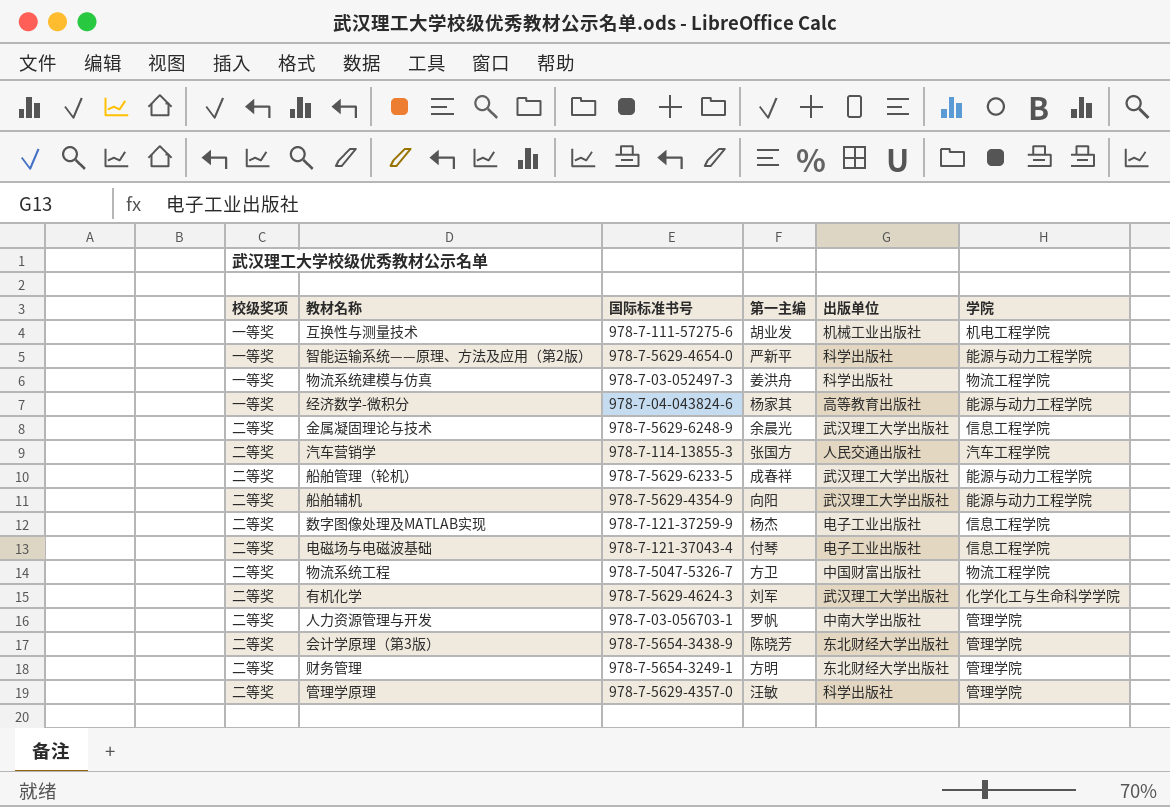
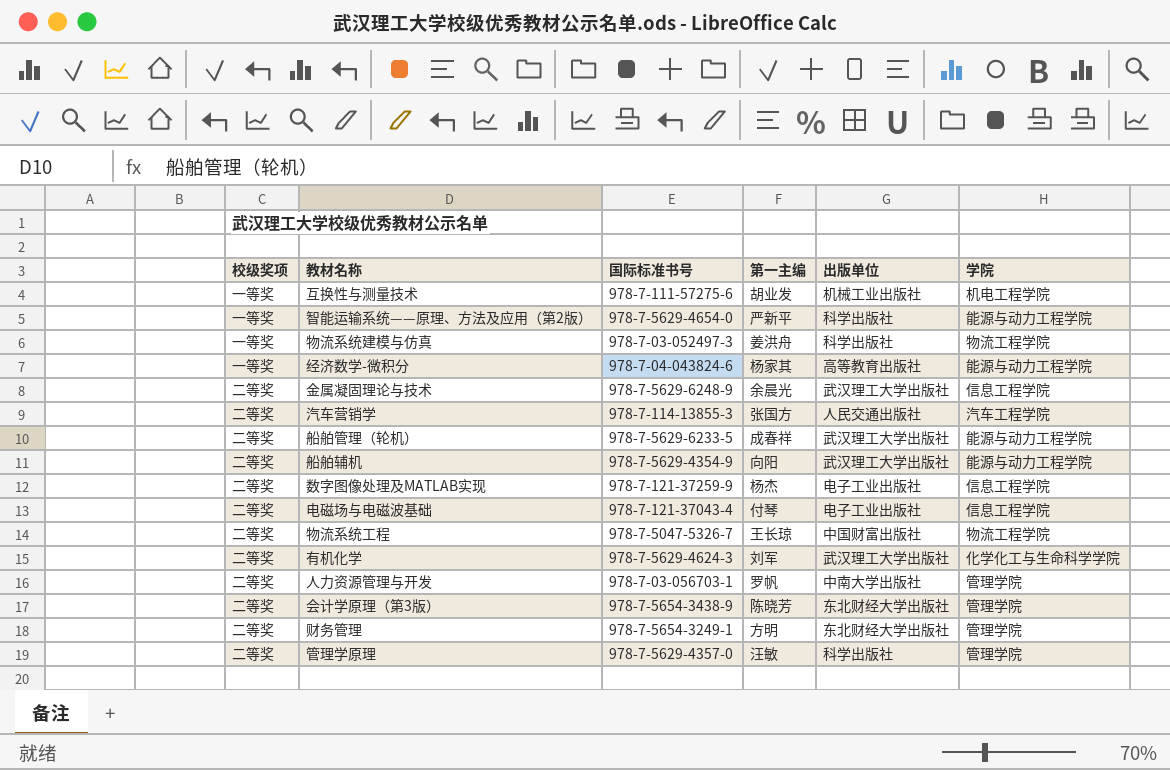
物流系统工程 | 第一主编: 方卫 -> 王长琼

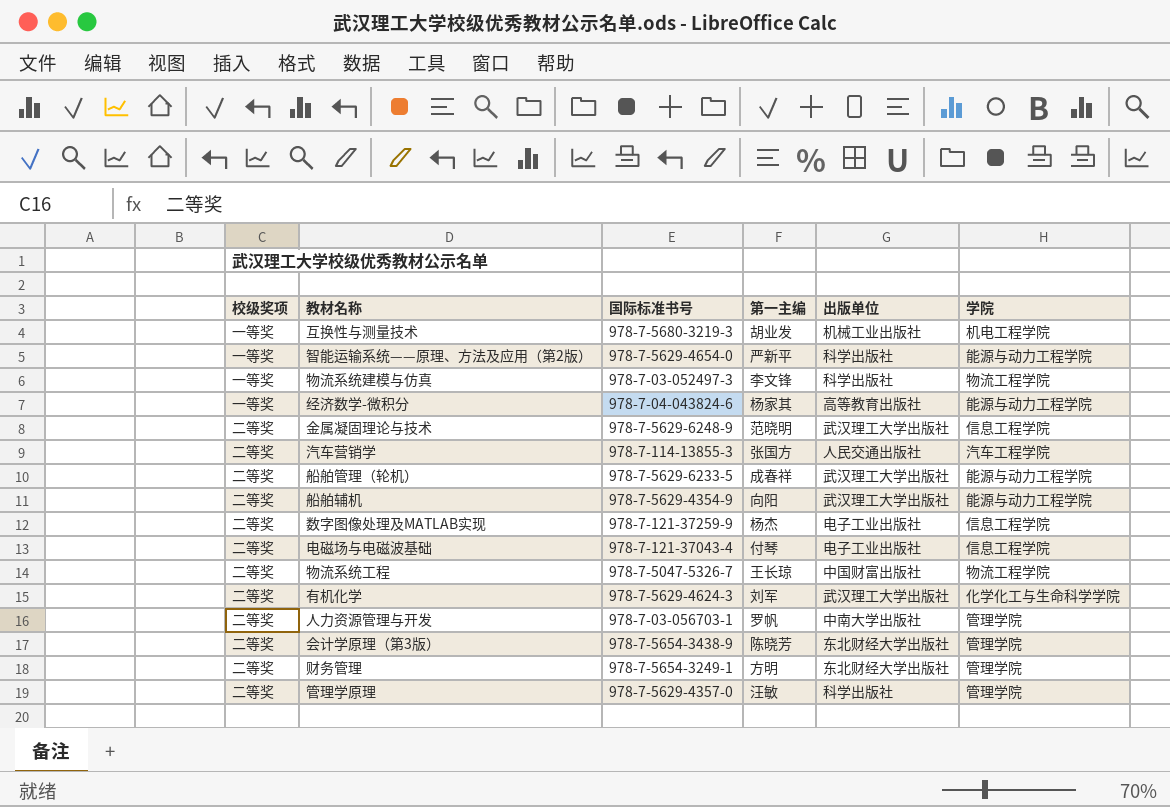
互换性与测量技术 | 国际标准书号: 978-7-111-57275-6 -> 978-7-5680-3219-3
物流系统建模与仿真 | 第一主编: 姜洪舟 -> 李文锋
金属凝固理论与技术 | 第一主编: 余晨光 -> 范晓明

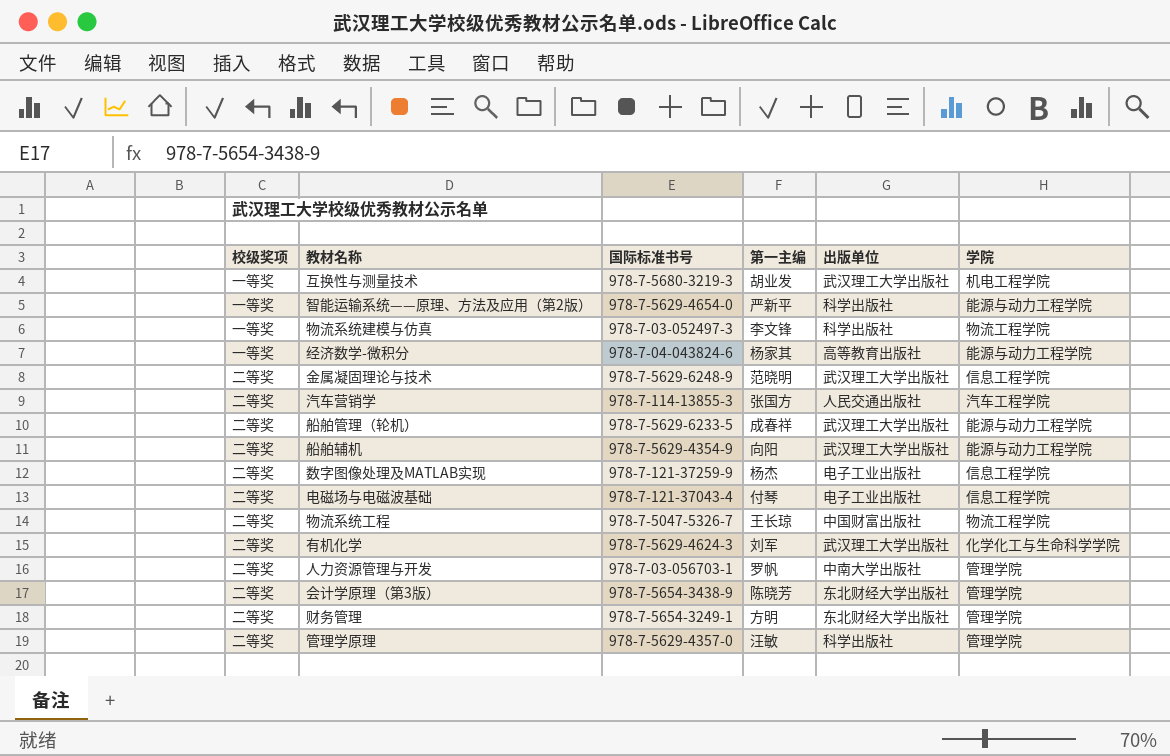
互换性与测量技术 | 出版单位: 机械工业出版社 -> 武汉理工大学出版社

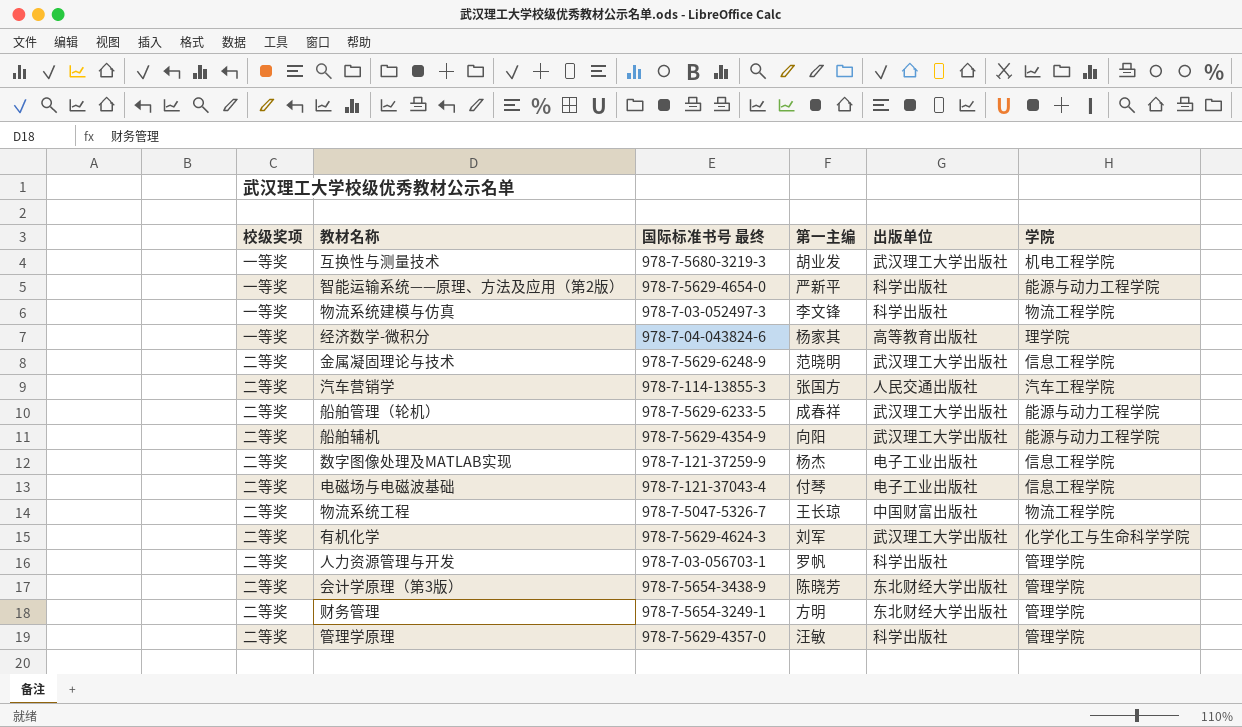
column name: 国际标准书号 -> 国际标准书号 最终
经济数学-微积分 | 学院: 能源与动力工程学院 -> 理学院
人力资源管理与开发 | 出版单位: 中南大学出版社 -> 科学出版社

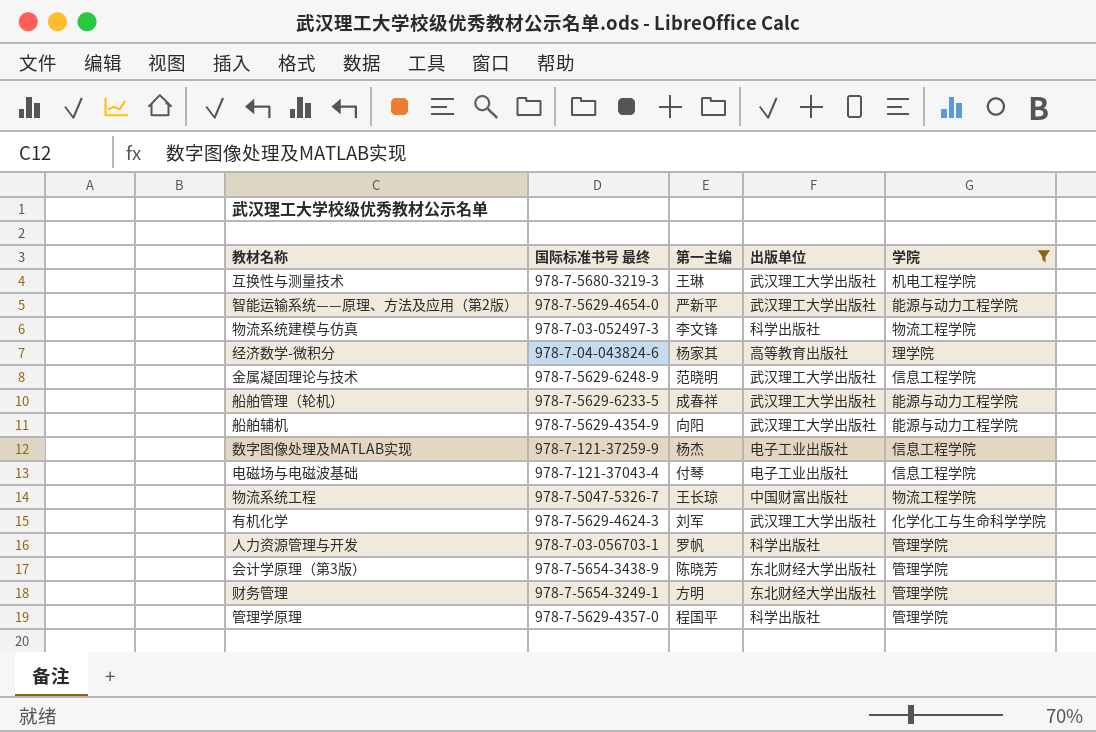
filter: none -> 学院 != 汽车工程学院
column 校级奖项 | position: 1 -> none
互换性与测量技术 | 第一主编: 胡业发 -> 王琳
智能运输系统——原理、方法及应用（第2版） | 出版单位: 科学出版社 -> 武汉理工大学出版社
管理学原理 | 第一主编: 汪敏 -> 程国平

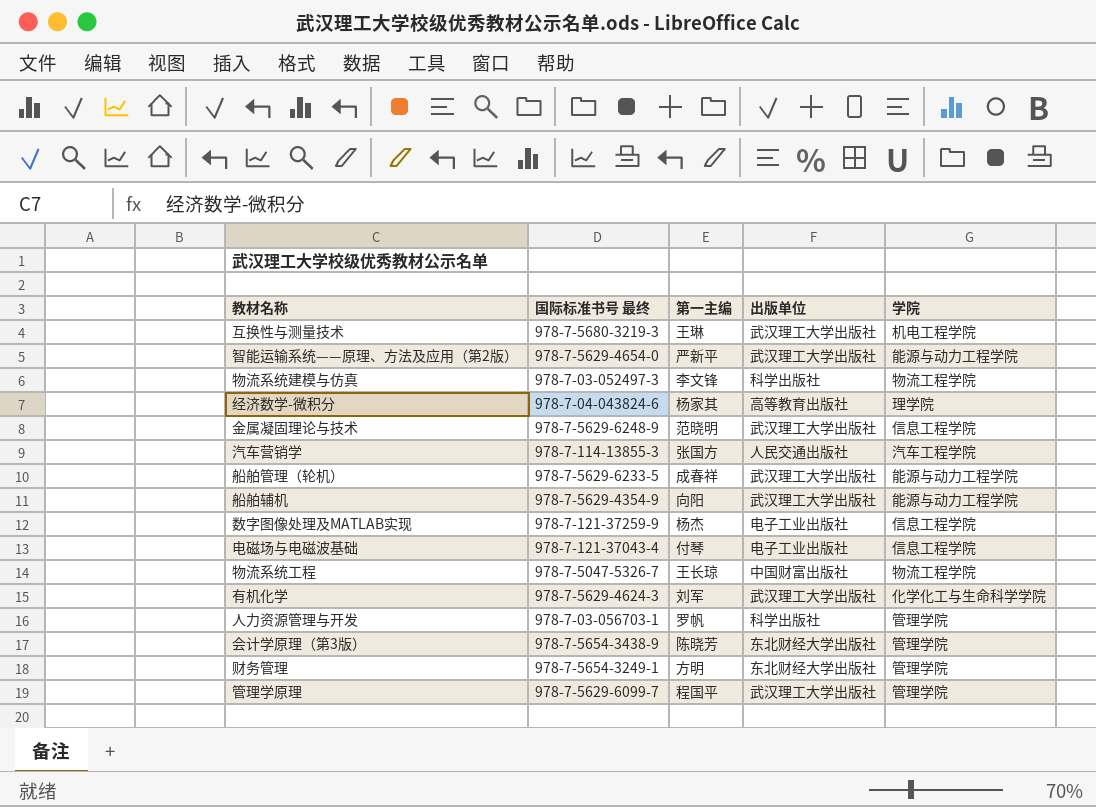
filter: 学院 != 汽车工程学院 -> none
管理学原理 | 国际标准书号 最终: 978-7-5629-4357-0 -> 978-7-5629-6099-7
管理学原理 | 出版单位: 科学出版社 -> 武汉理工大学出版社

